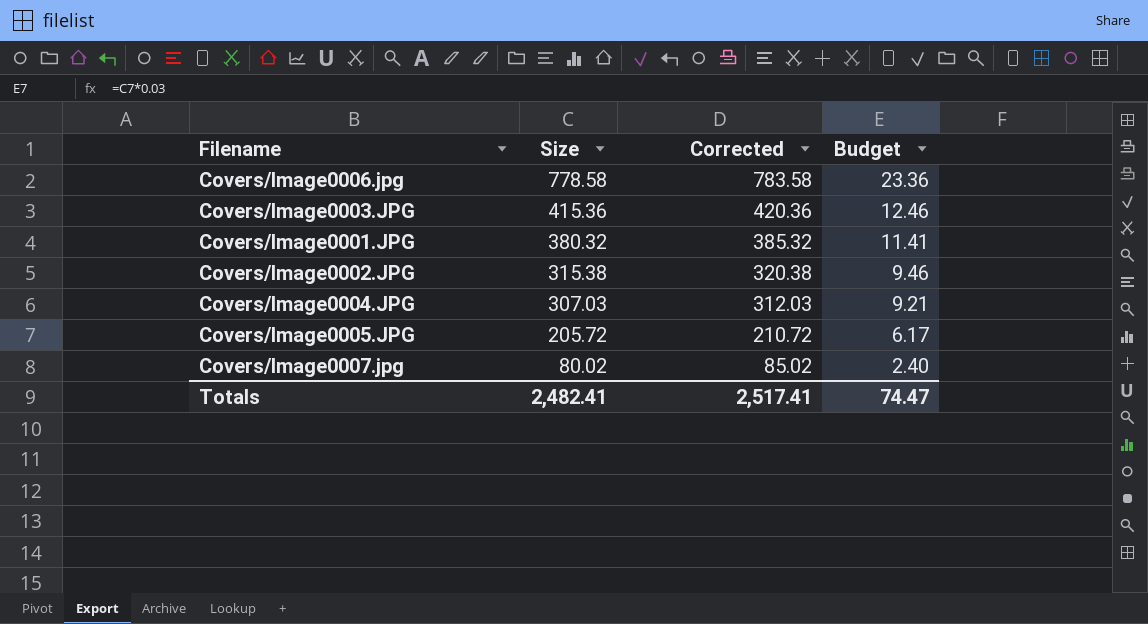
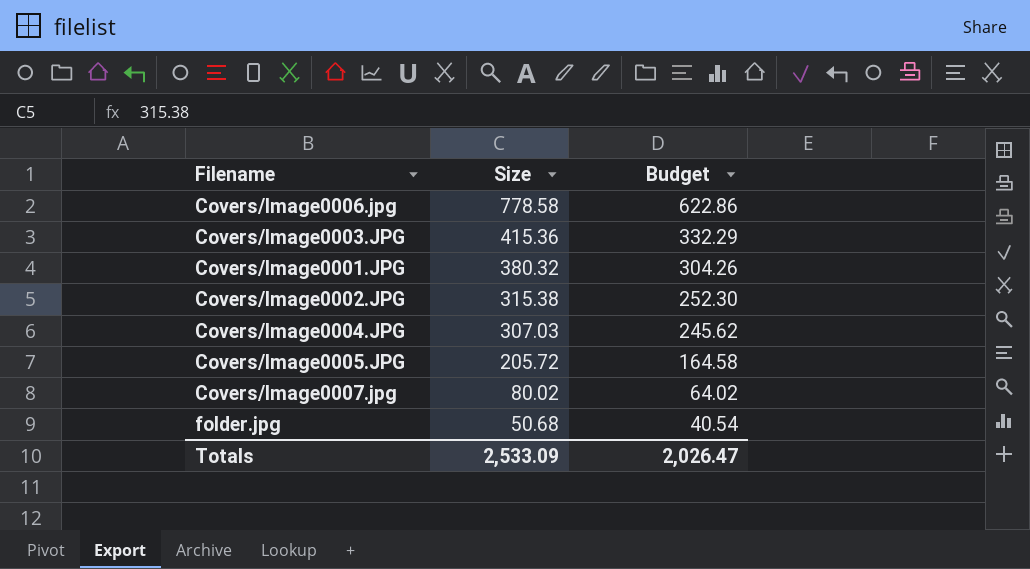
column Corrected | formula: [Size] + 5 -> none
column Budget | formula: [Size] * 0.03 -> [Size] * 0.8
row folder.jpg: none -> 50.68 | 40.54
Totals | Size: 2,482.41 -> 2,533.09
Totals | Budget: 74.47 -> 2,026.47

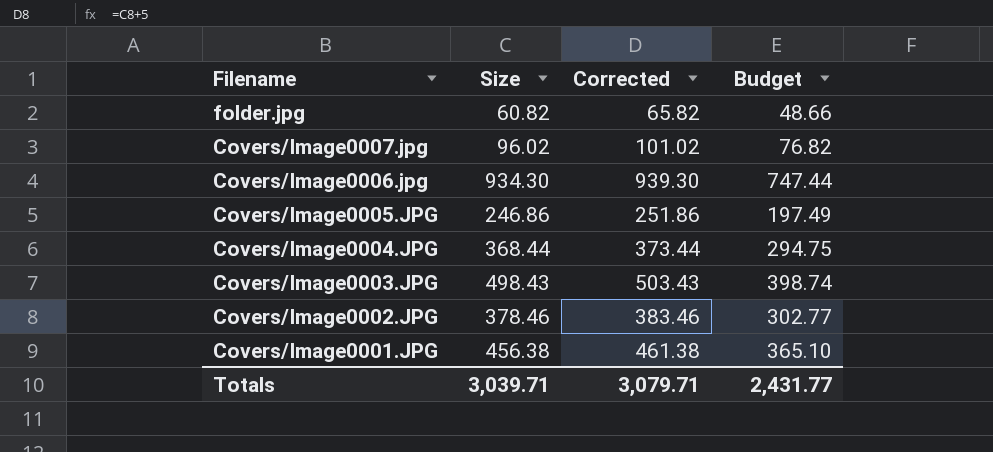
row order: Size descending -> Filename descending
column Corrected | formula: none -> [Size] + 5
folder.jpg | Size: 50.68 -> 60.82
folder.jpg | Budget: 40.54 -> 48.66
Covers/Image0007.jpg | Size: 80.02 -> 96.02
Covers/Image0007.jpg | Budget: 64.02 -> 76.82
Covers/Image0006.jpg | Size: 778.58 -> 934.30
Covers/Image0006.jpg | Budget: 622.86 -> 747.44
Covers/Image0005.JPG | Size: 205.72 -> 246.86
Covers/Image0005.JPG | Budget: 164.58 -> 197.49
Covers/Image0004.JPG | Size: 307.03 -> 368.44
Covers/Image0004.JPG | Budget: 245.62 -> 294.75
Covers/Image0003.JPG | Size: 415.36 -> 498.43
Covers/Image0003.JPG | Budget: 332.29 -> 398.74
Covers/Image0002.JPG | Size: 315.38 -> 378.46
Covers/Image0002.JPG | Budget: 252.30 -> 302.77
Covers/Image0001.JPG | Size: 380.32 -> 456.38
Covers/Image0001.JPG | Budget: 304.26 -> 365.10
Totals | Size: 2,533.09 -> 3,039.71
Totals | Budget: 2,026.47 -> 2,431.77

